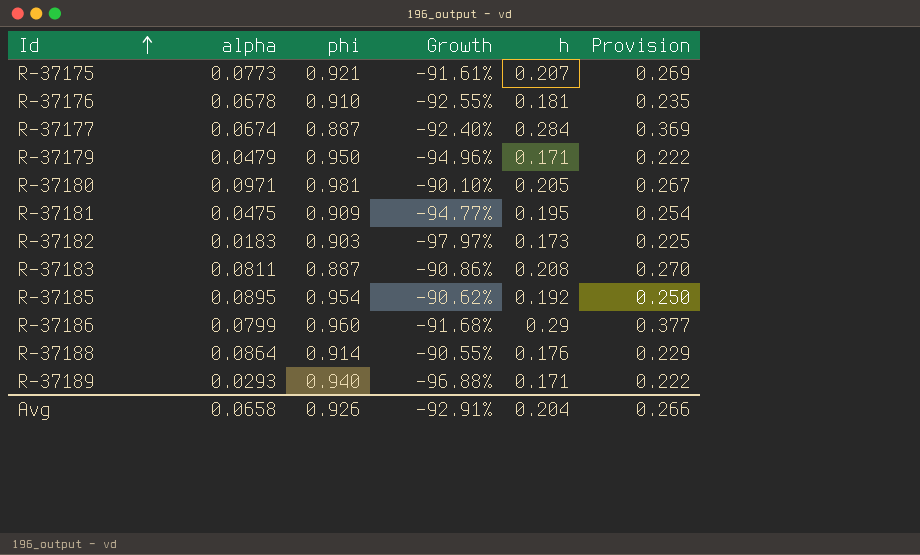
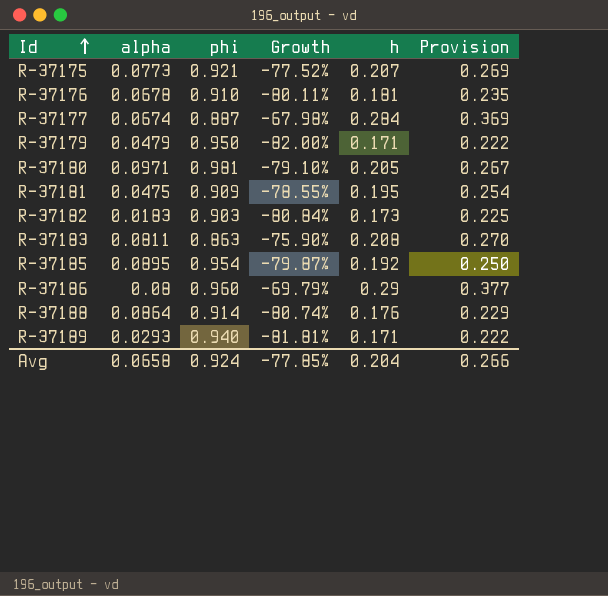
column Growth | formula: ([alpha] - [phi]) / [phi] -> ([h] - [phi]) / [phi]
R-37183 | phi: 0.887 -> 0.863
R-37186 | alpha: 0.0799 -> 0.08
Avg | phi: 0.926 -> 0.924
Avg | Growth: -92.91% -> -77.85%

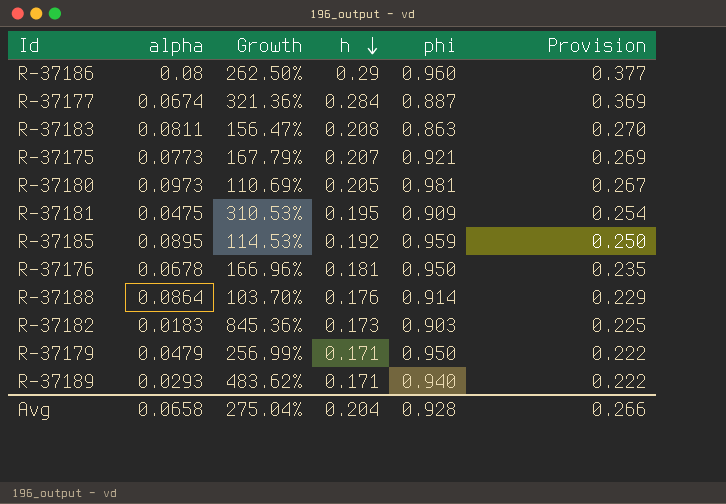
row order: Id ascending -> h descending
column Growth | formula: ([h] - [phi]) / [phi] -> ([h] - [alpha]) / [alpha]
column phi | position: 3 -> 5
R-37180 | alpha: 0.0971 -> 0.0973
R-37185 | phi: 0.954 -> 0.959
R-37176 | phi: 0.910 -> 0.950
Avg | Growth: -77.85% -> 275.04%
Avg | phi: 0.924 -> 0.928

